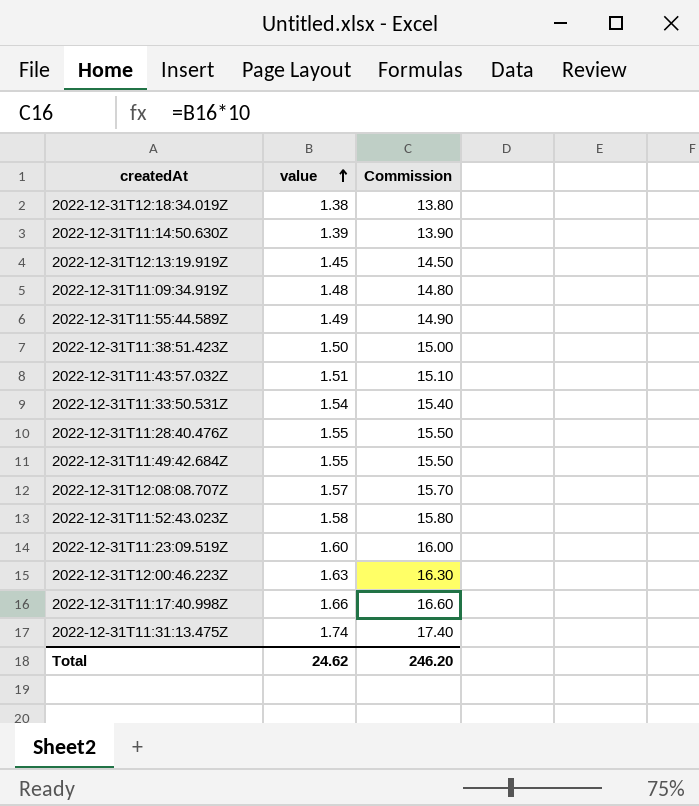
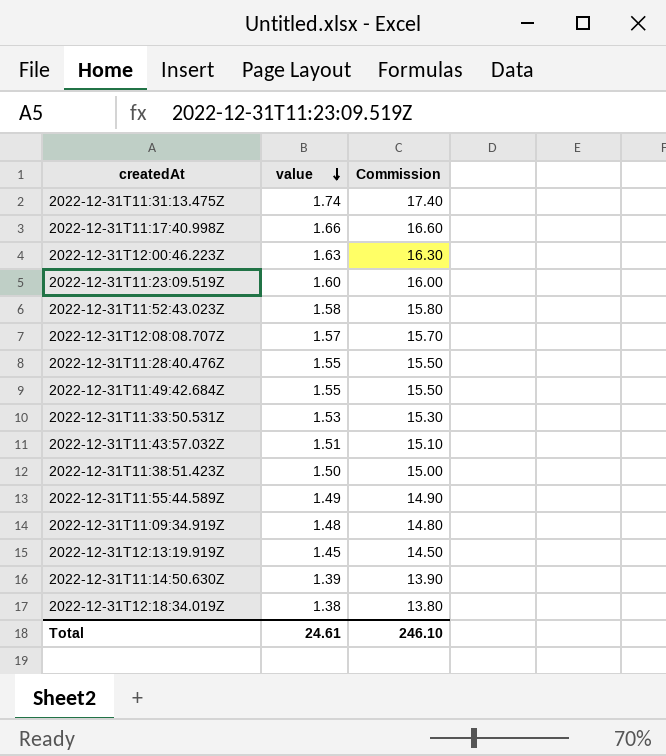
row order: value ascending -> value descending
2022-12-31T11:33:50.531Z | value: 1.54 -> 1.53
2022-12-31T11:33:50.531Z | Commission: 15.40 -> 15.30
Total | value: 24.62 -> 24.61
Total | Commission: 246.20 -> 246.10

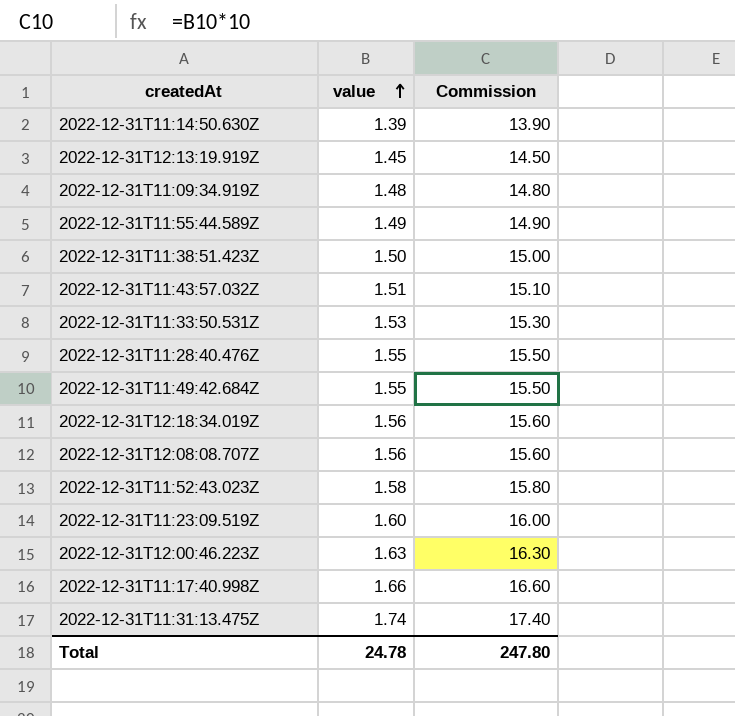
row order: value descending -> value ascending
2022-12-31T12:18:34.019Z | value: 1.38 -> 1.56
2022-12-31T12:18:34.019Z | Commission: 13.80 -> 15.60
2022-12-31T12:08:08.707Z | value: 1.57 -> 1.56
2022-12-31T12:08:08.707Z | Commission: 15.70 -> 15.60
Total | value: 24.61 -> 24.78
Total | Commission: 246.10 -> 247.80

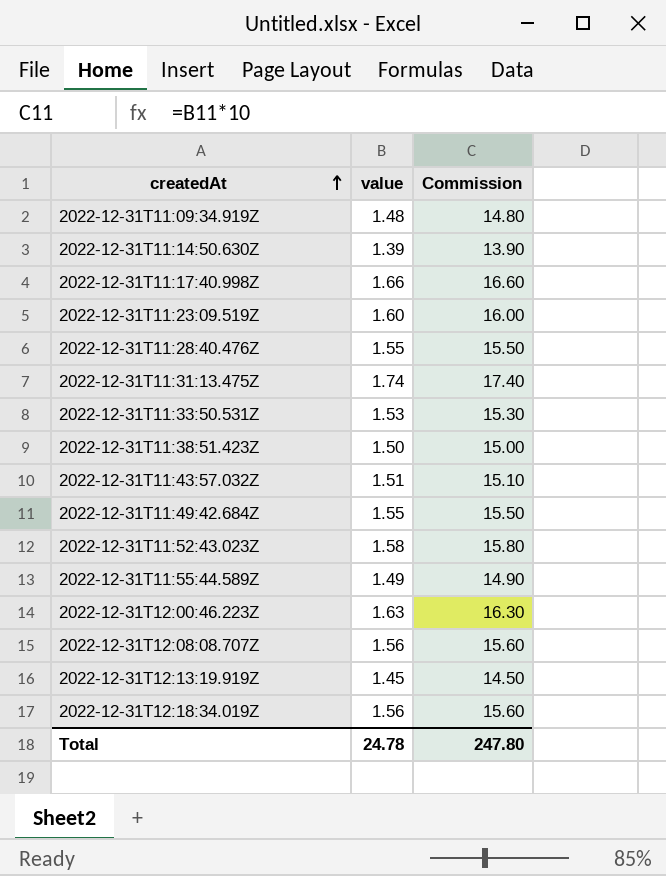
row order: value ascending -> createdAt ascending

